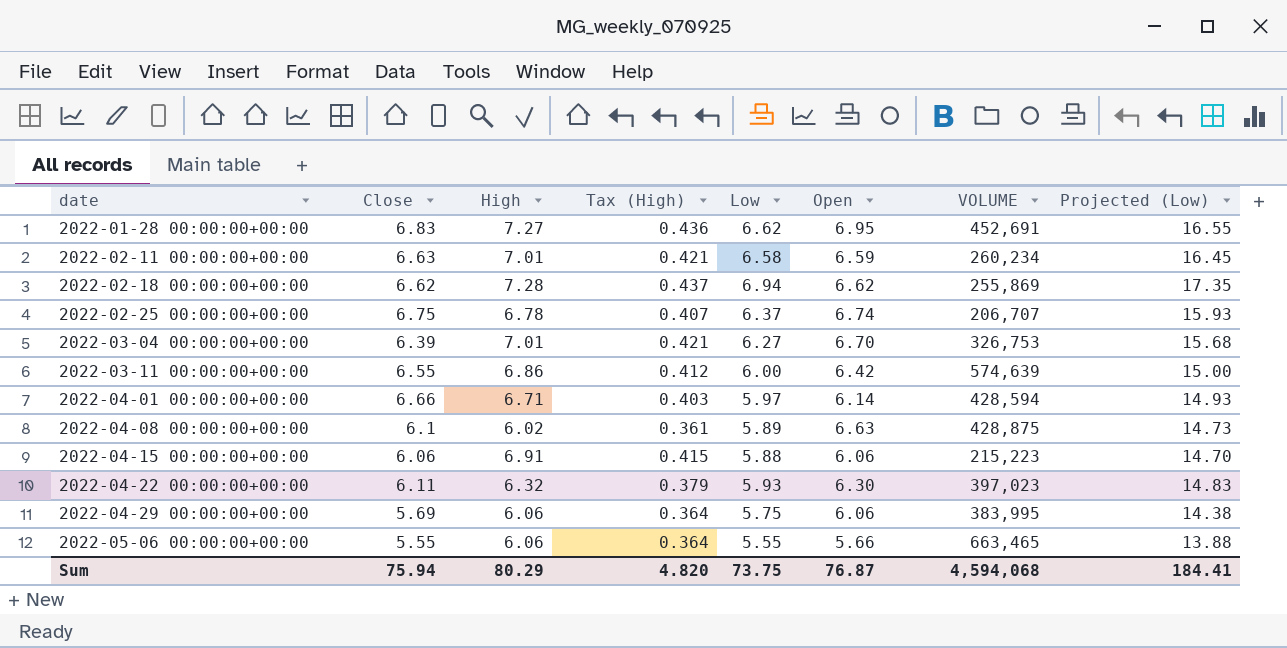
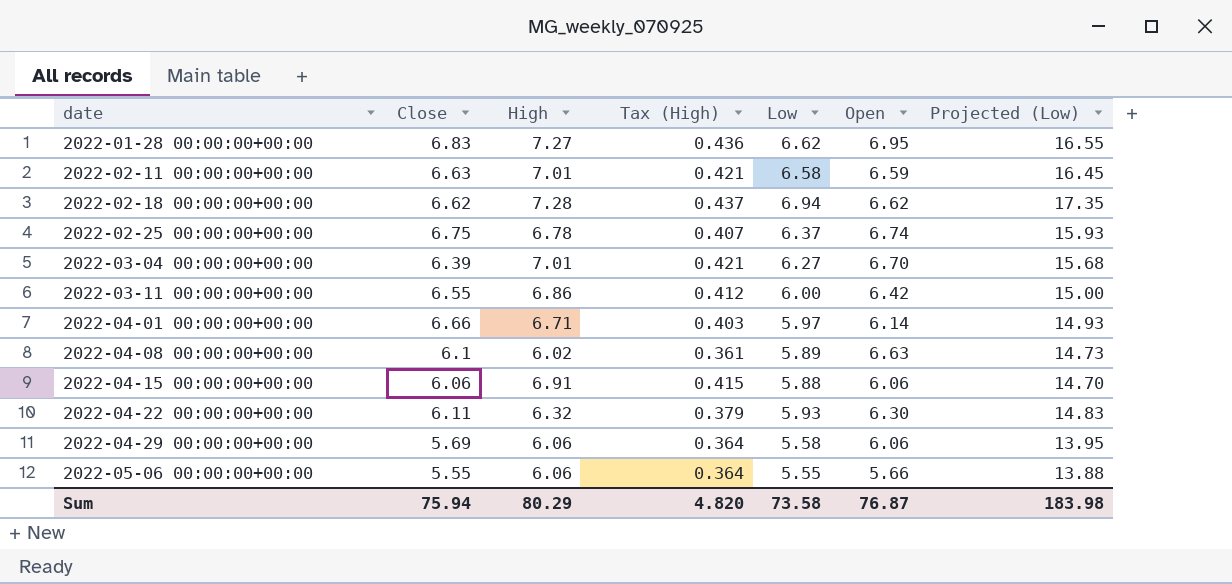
column VOLUME | position: 7 -> none
2022-04-29 00:00:00+00:00 | Low: 5.75 -> 5.58
2022-04-29 00:00:00+00:00 | Projected (Low): 14.38 -> 13.95
Sum | Low: 73.75 -> 73.58
Sum | Projected (Low): 184.41 -> 183.98

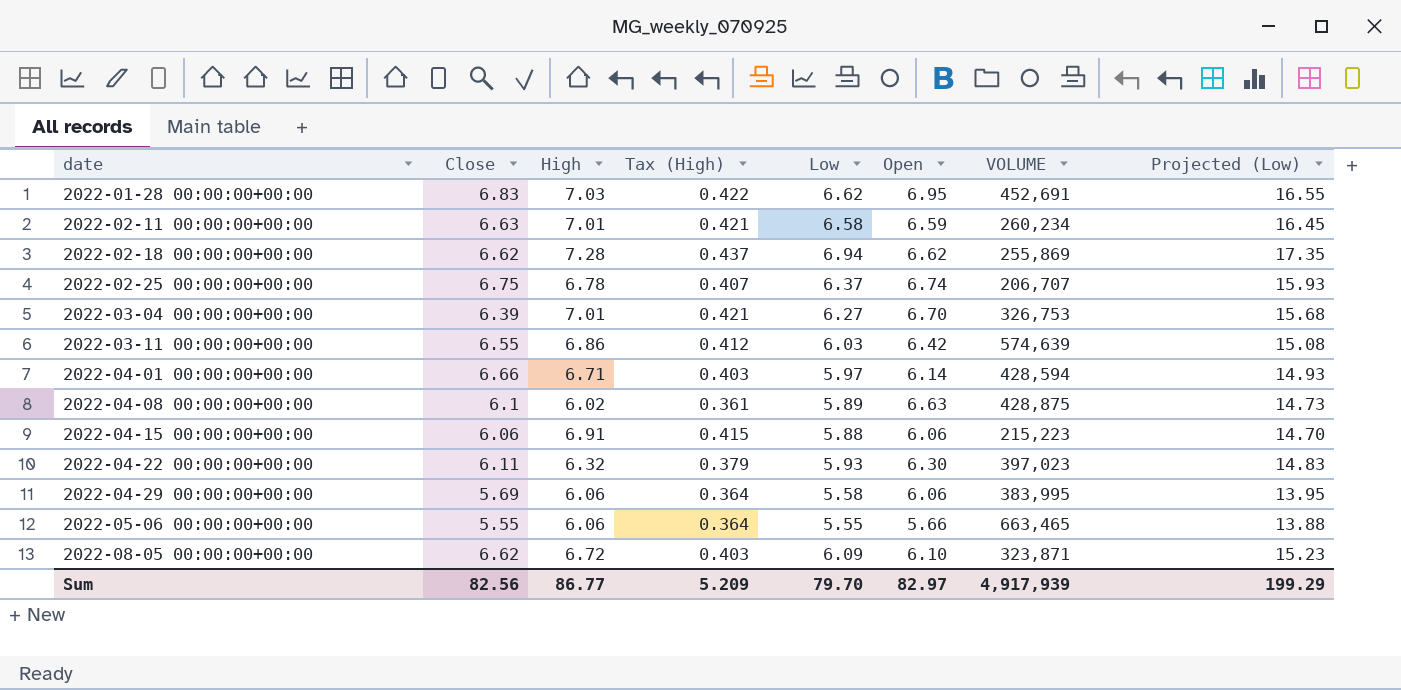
column VOLUME | position: none -> 7
2022-01-28 00:00:00+00:00 | High: 7.27 -> 7.03
2022-01-28 00:00:00+00:00 | Tax (High): 0.436 -> 0.422
2022-03-11 00:00:00+00:00 | Low: 6.00 -> 6.03
2022-03-11 00:00:00+00:00 | Projected (Low): 15.00 -> 15.08
row 2022-08-05 00:00:00+00:00: none -> 6.62 | 6.72 | 0.403 | 6.09 | 6.10 | 323,871 | 15.23
Sum | Close: 75.94 -> 82.56
Sum | High: 80.29 -> 86.77
Sum | Tax (High): 4.820 -> 5.209
Sum | Low: 73.58 -> 79.70
Sum | Open: 76.87 -> 82.97
Sum | Projected (Low): 183.98 -> 199.29

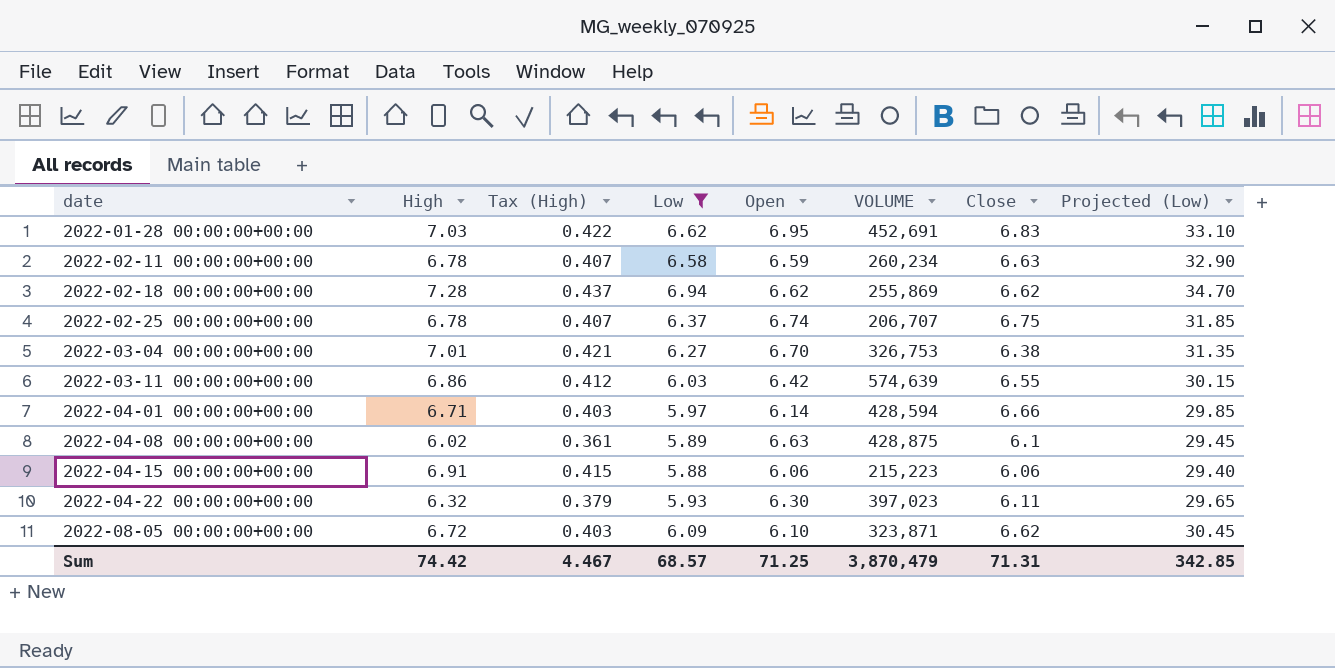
filter: none -> Low >= 5.88
column Close | position: 2 -> 7
column Projected (Low) | formula: [Low] * 2.5 -> [Low] * 5
2022-02-11 00:00:00+00:00 | High: 7.01 -> 6.78
2022-02-11 00:00:00+00:00 | Tax (High): 0.421 -> 0.407
2022-03-04 00:00:00+00:00 | Close: 6.39 -> 6.38
Sum | High: 86.77 -> 74.42
Sum | Tax (High): 5.209 -> 4.467
Sum | Low: 79.70 -> 68.57
Sum | Open: 82.97 -> 71.25
Sum | VOLUME: 4,917,939 -> 3,870,479
Sum | Close: 82.56 -> 71.31
Sum | Projected (Low): 199.29 -> 342.85

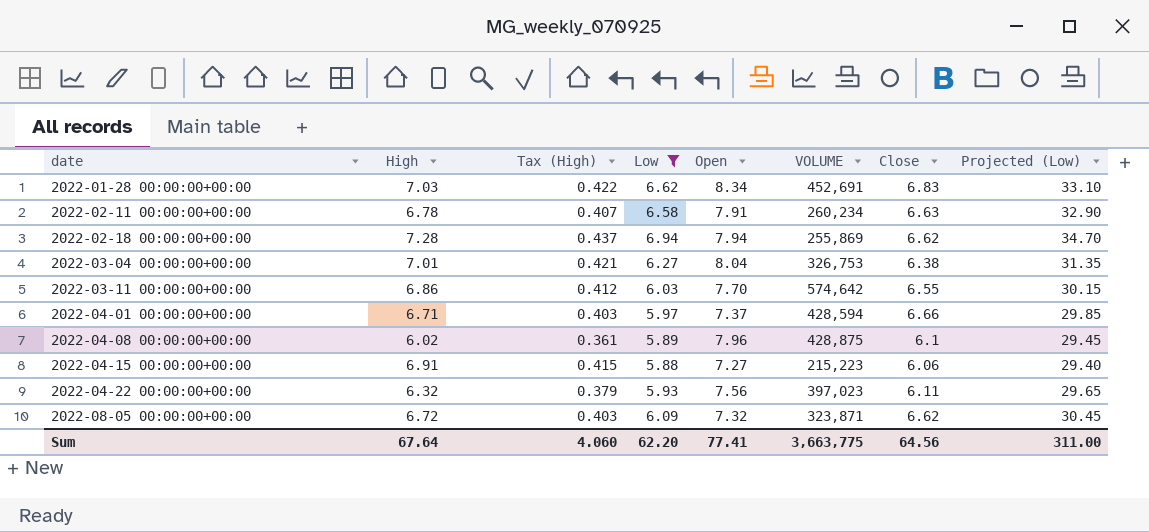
row 2022-02-25 00:00:00+00:00: 6.78 | 0.407 | 6.37 | 6.74 | 206,707 | 6.75 | 31.85 -> none
2022-01-28 00:00:00+00:00 | Open: 6.95 -> 8.34
2022-02-11 00:00:00+00:00 | Open: 6.59 -> 7.91
2022-02-18 00:00:00+00:00 | Open: 6.62 -> 7.94
2022-03-04 00:00:00+00:00 | Open: 6.70 -> 8.04
2022-03-11 00:00:00+00:00 | Open: 6.42 -> 7.70
2022-03-11 00:00:00+00:00 | VOLUME: 574,639 -> 574,642
2022-04-01 00:00:00+00:00 | Open: 6.14 -> 7.37
2022-04-08 00:00:00+00:00 | Open: 6.63 -> 7.96
2022-04-15 00:00:00+00:00 | Open: 6.06 -> 7.27
2022-04-22 00:00:00+00:00 | Open: 6.30 -> 7.56
2022-08-05 00:00:00+00:00 | Open: 6.10 -> 7.32
Sum | High: 74.42 -> 67.64
Sum | Tax (High): 4.467 -> 4.060
Sum | Low: 68.57 -> 62.20
Sum | Open: 71.25 -> 77.41
Sum | VOLUME: 3,870,479 -> 3,663,775
Sum | Close: 71.31 -> 64.56
Sum | Projected (Low): 342.85 -> 311.00

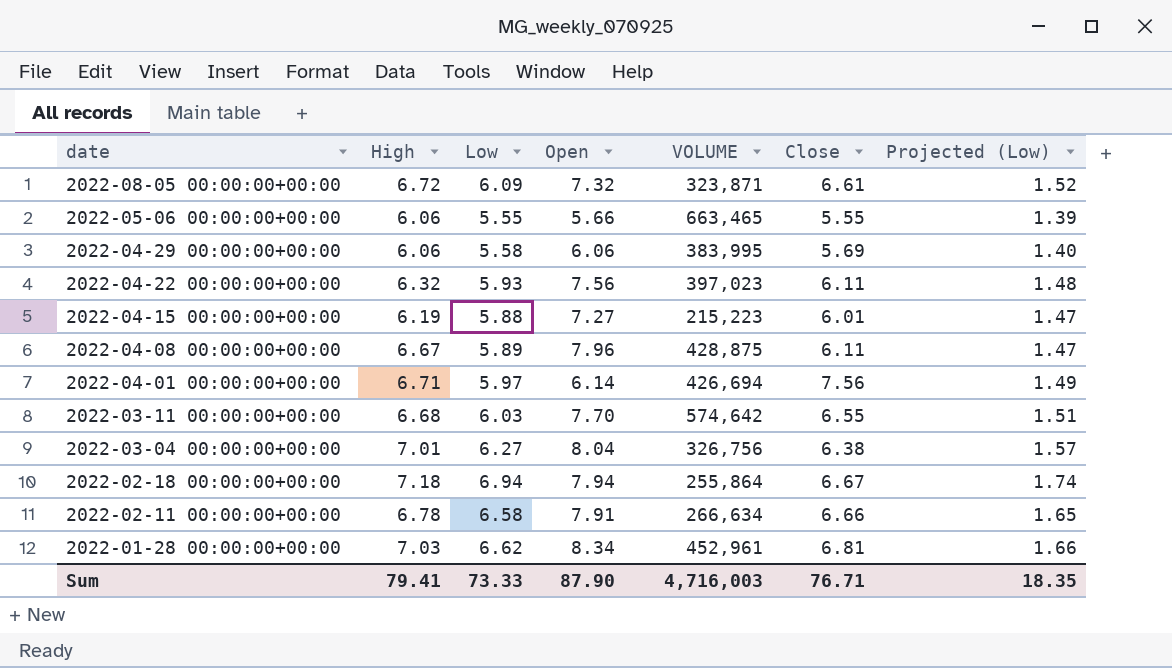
filter: Low >= 5.88 -> none
row order: date ascending -> date descending
column Tax (High) | formula: [High] * 0.06 -> none
column Projected (Low) | formula: [Low] * 5 -> [Low] * 0.25
2022-08-05 00:00:00+00:00 | Close: 6.62 -> 6.61
2022-04-15 00:00:00+00:00 | High: 6.91 -> 6.19
2022-04-15 00:00:00+00:00 | Close: 6.06 -> 6.01
2022-04-08 00:00:00+00:00 | High: 6.02 -> 6.67
2022-04-08 00:00:00+00:00 | Close: 6.1 -> 6.11
2022-04-01 00:00:00+00:00 | Open: 7.37 -> 6.14
2022-04-01 00:00:00+00:00 | VOLUME: 428,594 -> 426,694
2022-04-01 00:00:00+00:00 | Close: 6.66 -> 7.56
2022-03-11 00:00:00+00:00 | High: 6.86 -> 6.68
2022-03-04 00:00:00+00:00 | VOLUME: 326,753 -> 326,756
2022-02-18 00:00:00+00:00 | High: 7.28 -> 7.18
2022-02-18 00:00:00+00:00 | VOLUME: 255,869 -> 255,864
2022-02-18 00:00:00+00:00 | Close: 6.62 -> 6.67
2022-02-11 00:00:00+00:00 | VOLUME: 260,234 -> 266,634
2022-02-11 00:00:00+00:00 | Close: 6.63 -> 6.66
2022-01-28 00:00:00+00:00 | VOLUME: 452,691 -> 452,961
2022-01-28 00:00:00+00:00 | Close: 6.83 -> 6.81
Sum | High: 67.64 -> 79.41
Sum | Low: 62.20 -> 73.33
Sum | Open: 77.41 -> 87.90
Sum | VOLUME: 3,663,775 -> 4,716,003
Sum | Close: 64.56 -> 76.71
Sum | Projected (Low): 311.00 -> 18.35

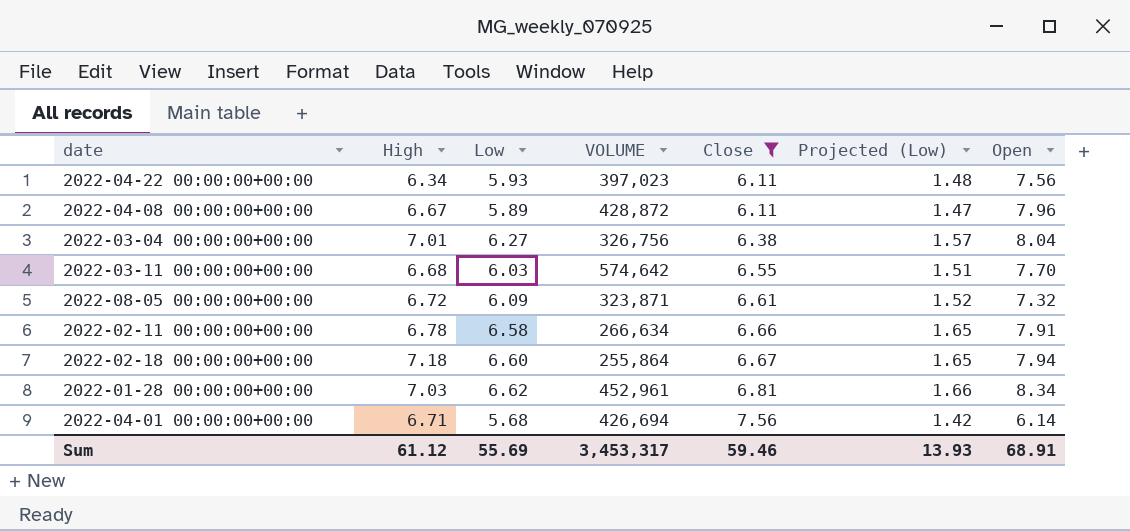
filter: none -> Close >= 6.11
row order: date descending -> Close ascending
column Open | position: 4 -> 7
2022-04-22 00:00:00+00:00 | High: 6.32 -> 6.34
2022-04-08 00:00:00+00:00 | VOLUME: 428,875 -> 428,872
2022-02-18 00:00:00+00:00 | Low: 6.94 -> 6.60
2022-02-18 00:00:00+00:00 | Projected (Low): 1.74 -> 1.65
2022-04-01 00:00:00+00:00 | Low: 5.97 -> 5.68
2022-04-01 00:00:00+00:00 | Projected (Low): 1.49 -> 1.42
Sum | High: 79.41 -> 61.12
Sum | Low: 73.33 -> 55.69
Sum | VOLUME: 4,716,003 -> 3,453,317
Sum | Close: 76.71 -> 59.46
Sum | Projected (Low): 18.35 -> 13.93
Sum | Open: 87.90 -> 68.91

